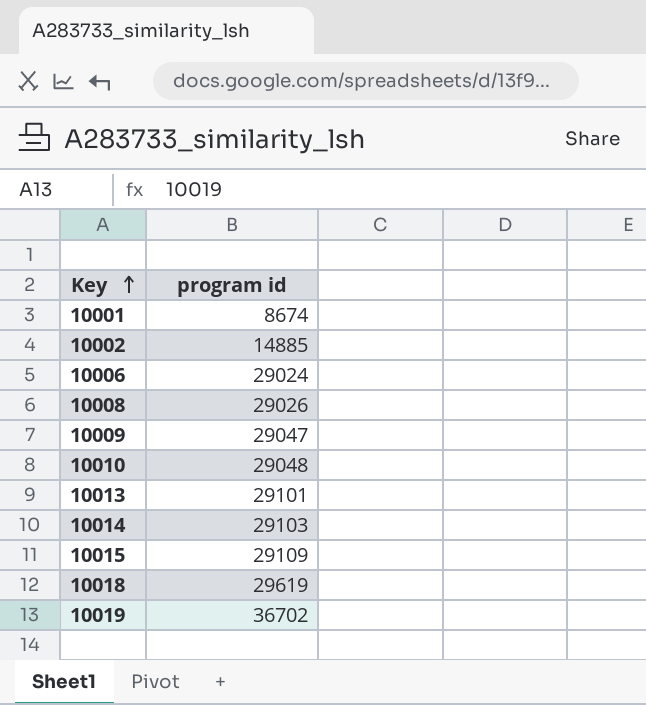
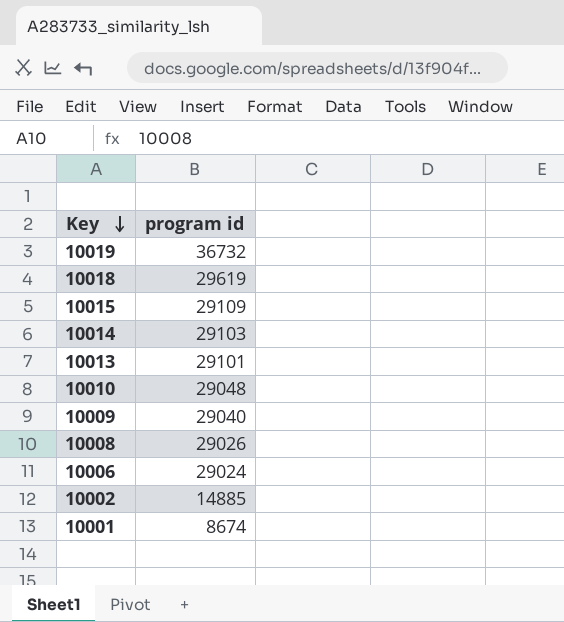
row order: Key ascending -> Key descending
10019 | program id: 36702 -> 36732
10009 | program id: 29047 -> 29040

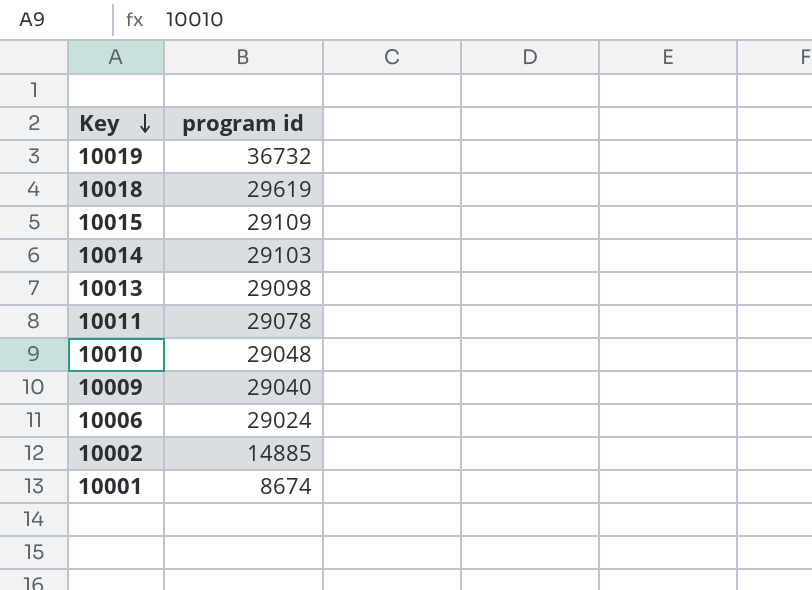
row 10008: 29026 -> none
10013 | program id: 29101 -> 29098
row 10011: none -> 29078

